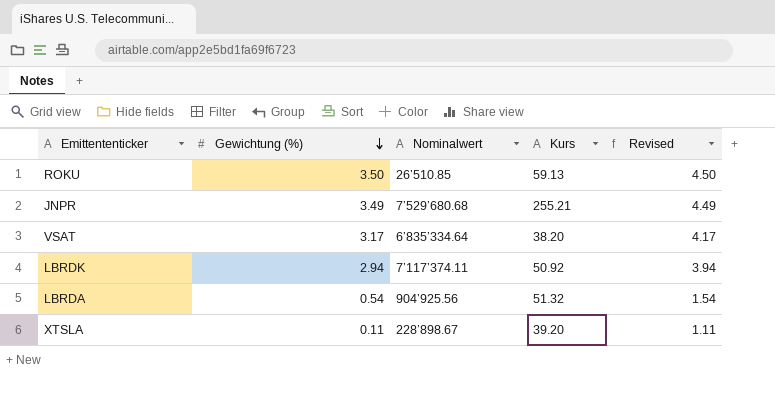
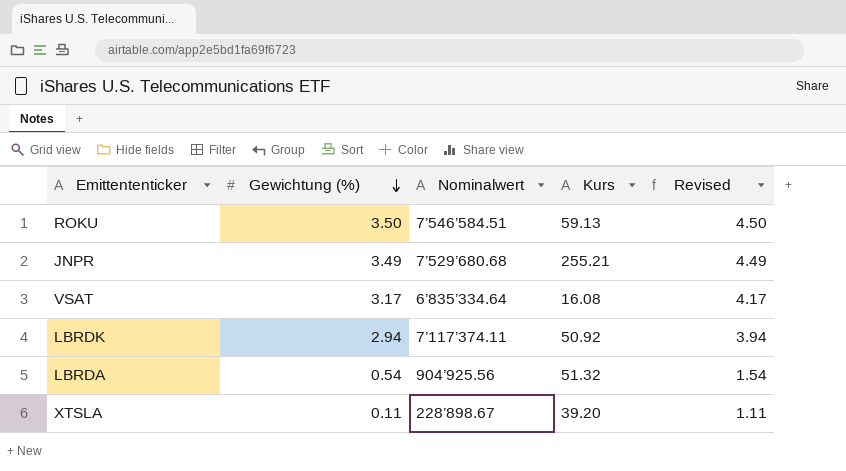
ROKU | Nominalwert: 26’510.85 -> 7’546’584.51
VSAT | Kurs: 38.20 -> 16.08

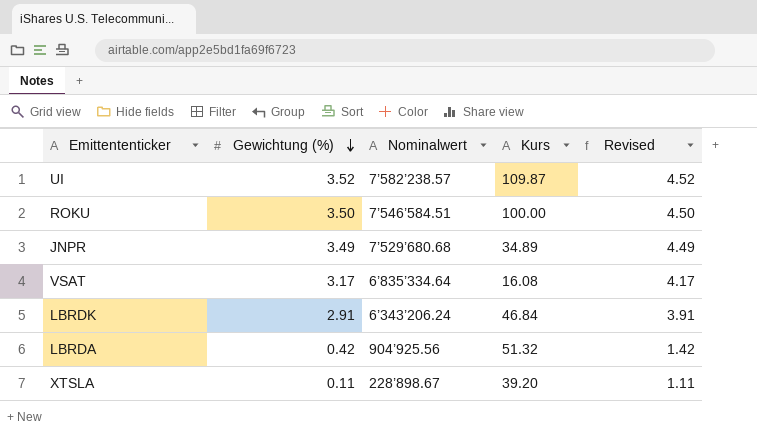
row UI: none -> 3.52 | 7’582’238.57 | 109.87 | 4.52
ROKU | Kurs: 59.13 -> 100.00
JNPR | Kurs: 255.21 -> 34.89
LBRDK | Gewichtung (%): 2.94 -> 2.91
LBRDK | Nominalwert: 7’117’374.11 -> 6’343’206.24
LBRDK | Kurs: 50.92 -> 46.84
LBRDK | Revised: 3.94 -> 3.91
LBRDA | Gewichtung (%): 0.54 -> 0.42
LBRDA | Revised: 1.54 -> 1.42

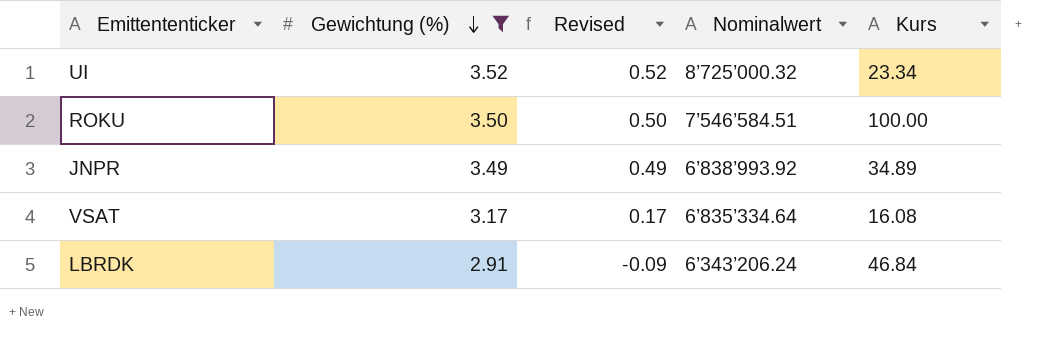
filter: none -> Gewichtung (%) >= 2.91
column Revised | formula: [Gewichtung (%)] + 1 -> [Gewichtung (%)] - 3
column Revised | position: 5 -> 3
UI | Nominalwert: 7’582’238.57 -> 8’725’000.32
UI | Kurs: 109.87 -> 23.34
JNPR | Nominalwert: 7’529’680.68 -> 6’838’993.92

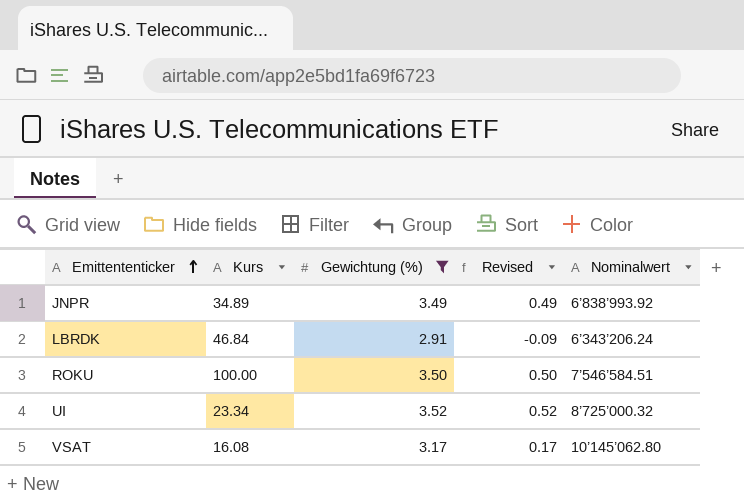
row order: Gewichtung (%) descending -> Emittententicker ascending
column Kurs | position: 5 -> 2
VSAT | Nominalwert: 6’835’334.64 -> 10’145’062.80

